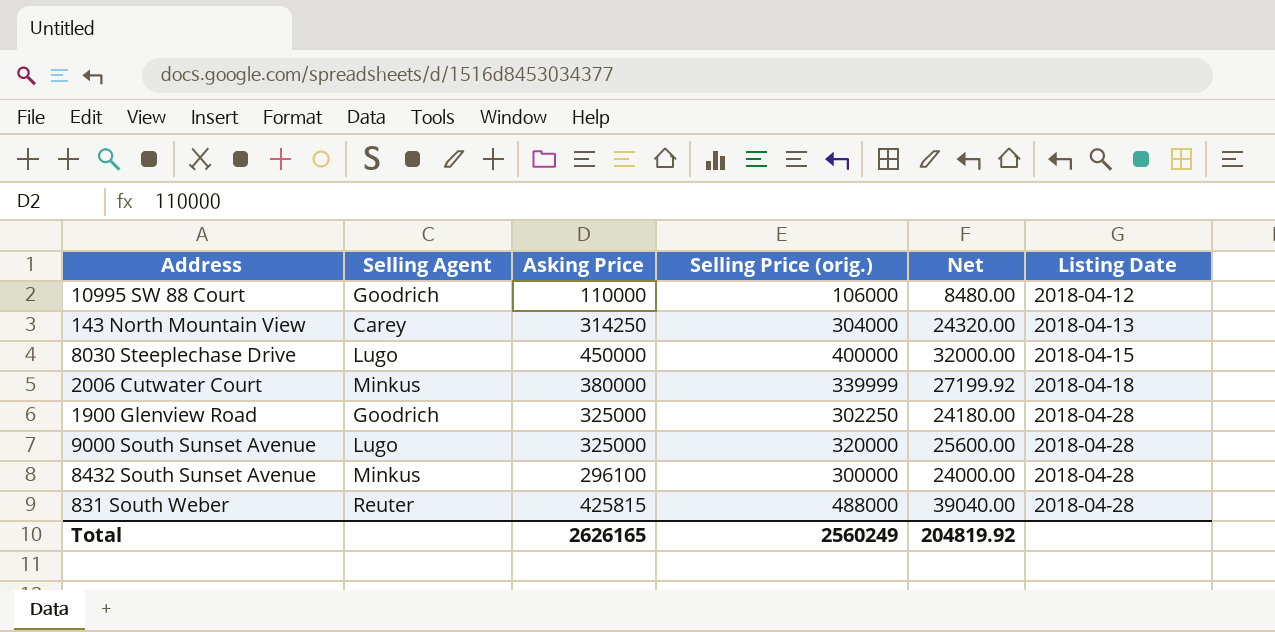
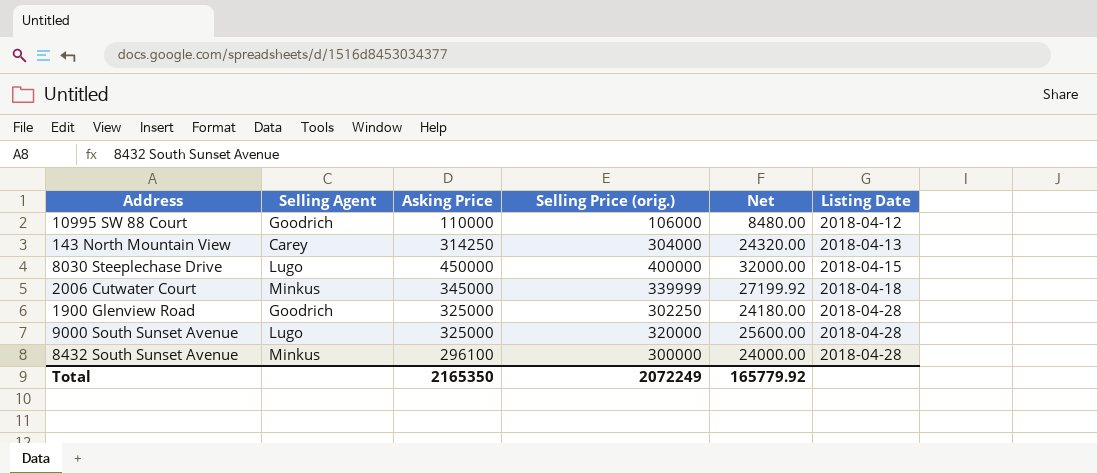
row 831 South Weber: Reuter | 425815 | 488000 | 39040.00 | 2018-04-28 -> none
2006 Cutwater Court | Asking Price: 380000 -> 345000
Total | Asking Price: 2626165 -> 2165350
Total | Selling Price (orig.): 2560249 -> 2072249
Total | Net: 204819.92 -> 165779.92

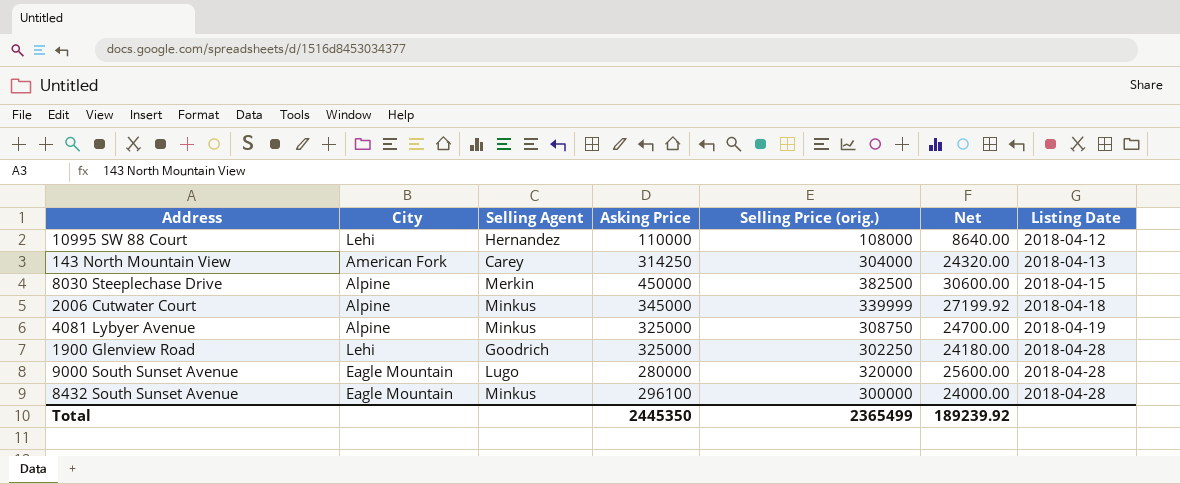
column City | position: none -> 2
10995 SW 88 Court | Selling Agent: Goodrich -> Hernandez
10995 SW 88 Court | Selling Price (orig.): 106000 -> 108000
10995 SW 88 Court | Net: 8480.00 -> 8640.00
8030 Steeplechase Drive | Selling Agent: Lugo -> Merkin
8030 Steeplechase Drive | Selling Price (orig.): 400000 -> 382500
8030 Steeplechase Drive | Net: 32000.00 -> 30600.00
row 4081 Lybyer Avenue: none -> Alpine | Minkus | 325000 | 308750 | 24700.00 | 2018-04-19
9000 South Sunset Avenue | Asking Price: 325000 -> 280000
Total | Asking Price: 2165350 -> 2445350
Total | Selling Price (orig.): 2072249 -> 2365499
Total | Net: 165779.92 -> 189239.92

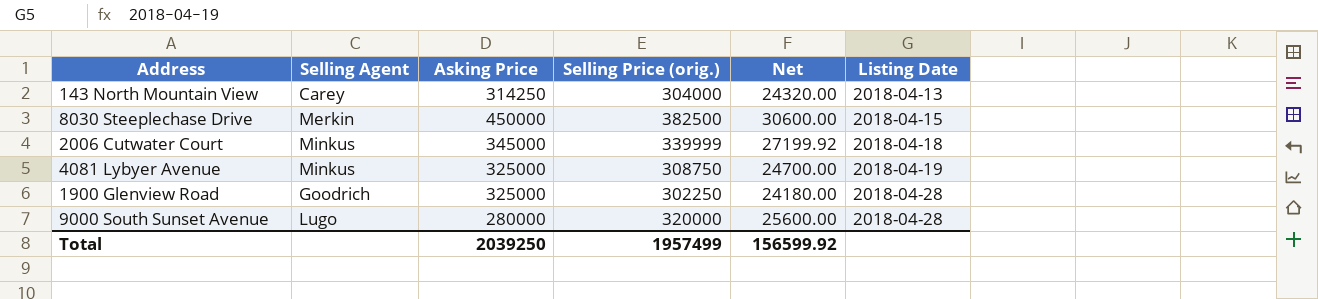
column City | position: 2 -> none
row 10995 SW 88 Court: Lehi | Hernandez | 110000 | 108000 | 8640.00 | 2018-04-12 -> none
row 8432 South Sunset Avenue: Eagle Mountain | Minkus | 296100 | 300000 | 24000.00 | 2018-04-28 -> none
Total | Asking Price: 2445350 -> 2039250
Total | Selling Price (orig.): 2365499 -> 1957499
Total | Net: 189239.92 -> 156599.92

